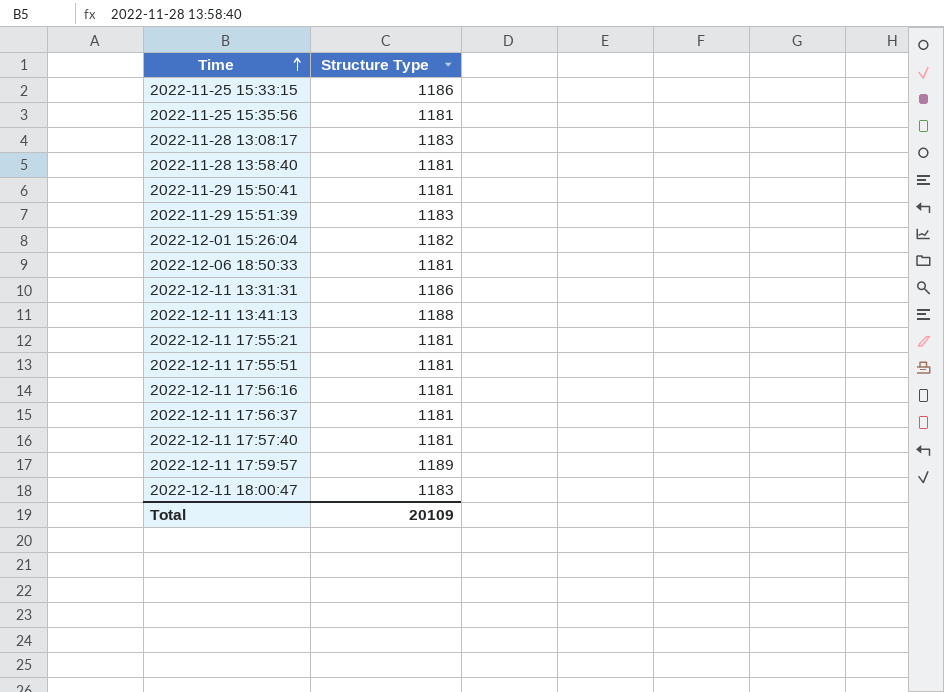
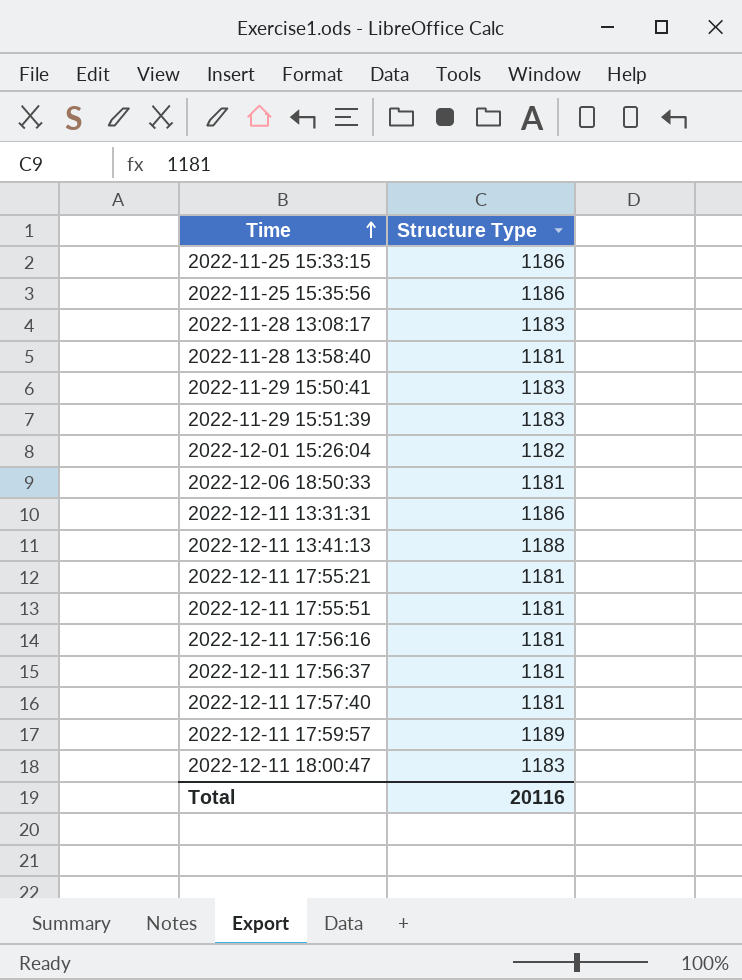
2022-11-25 15:35:56 | Structure Type: 1181 -> 1186
2022-11-29 15:50:41 | Structure Type: 1181 -> 1183
Total | Structure Type: 20109 -> 20116

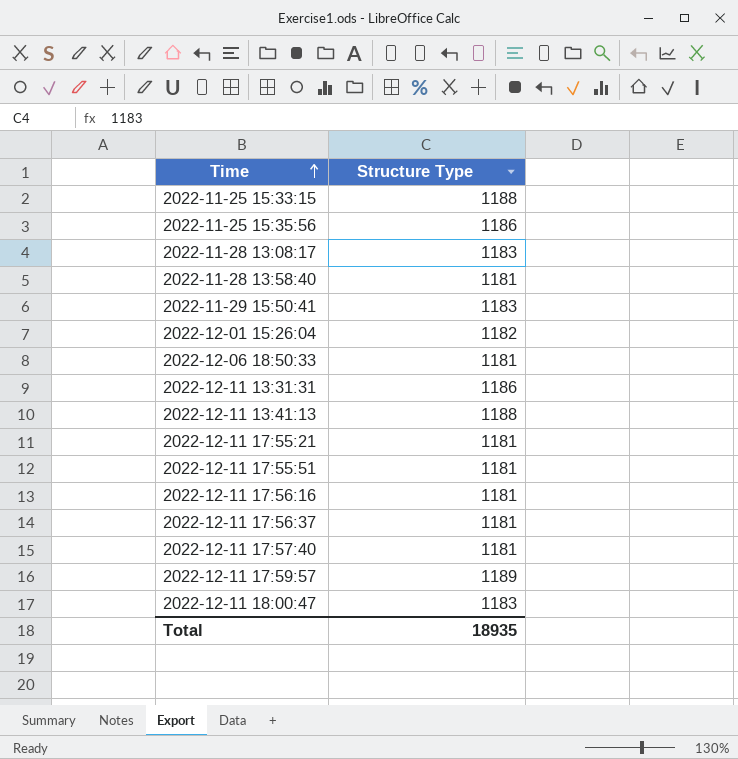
row 2022-11-29 15:51:39: 1183 -> none
2022-11-25 15:33:15 | Structure Type: 1186 -> 1188
Total | Structure Type: 20116 -> 18935

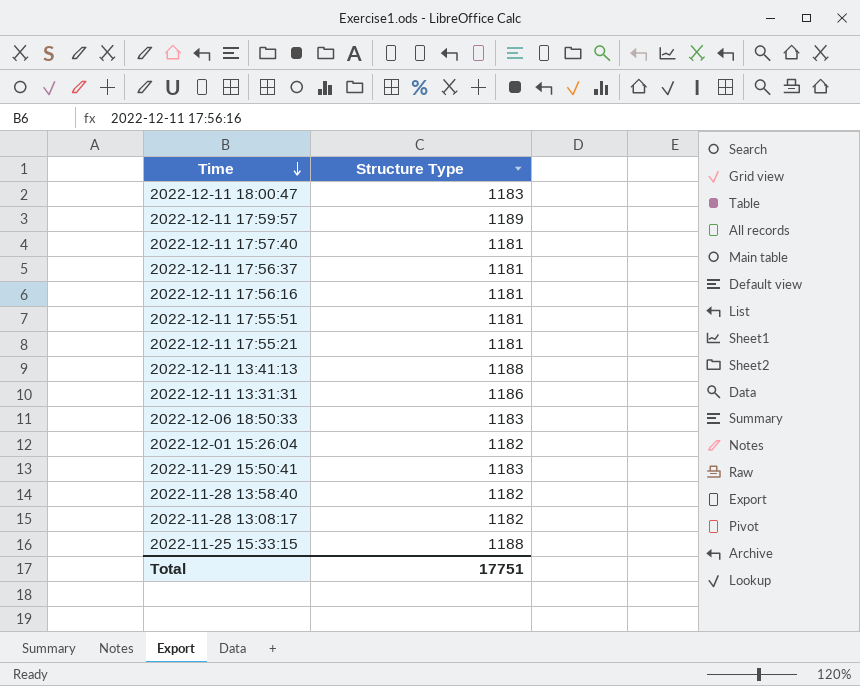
row order: Time ascending -> Time descending
row 2022-11-25 15:35:56: 1186 -> none
2022-12-06 18:50:33 | Structure Type: 1181 -> 1183
2022-11-28 13:58:40 | Structure Type: 1181 -> 1182
2022-11-28 13:08:17 | Structure Type: 1183 -> 1182
Total | Structure Type: 18935 -> 17751

